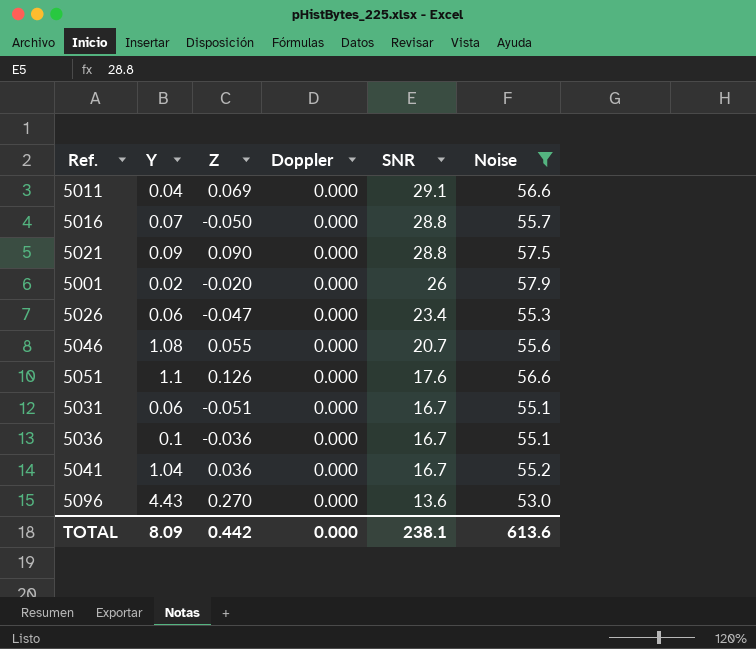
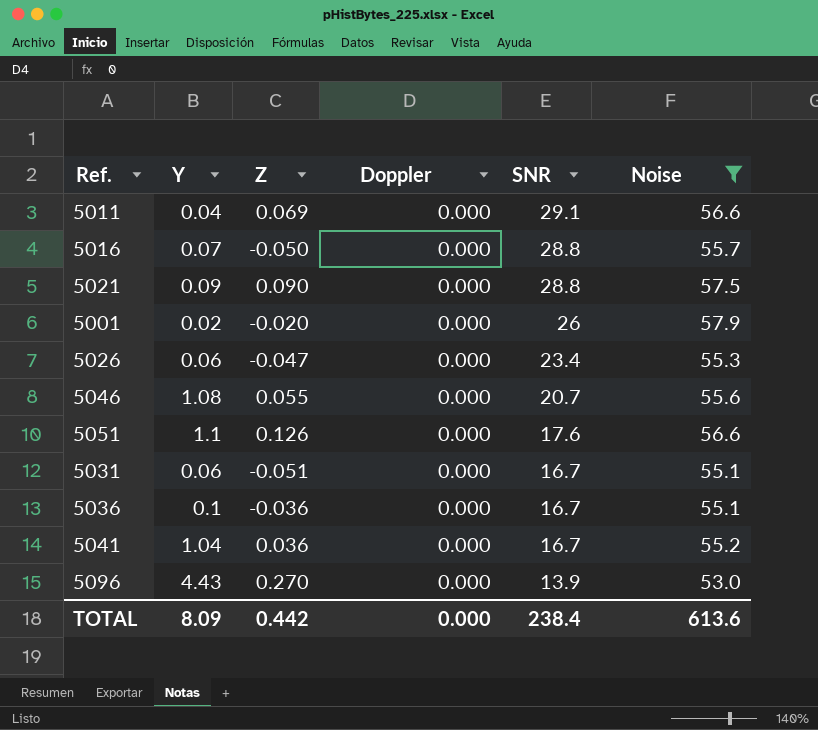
5096 | SNR: 13.6 -> 13.9
TOTAL | SNR: 238.1 -> 238.4

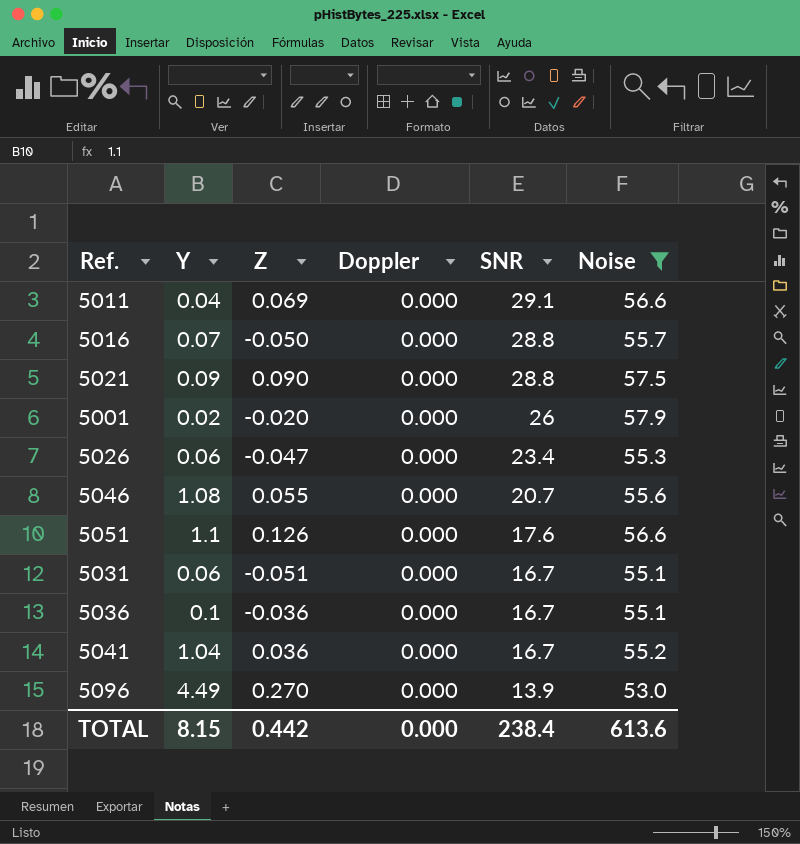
5096 | Y: 4.43 -> 4.49
TOTAL | Y: 8.09 -> 8.15

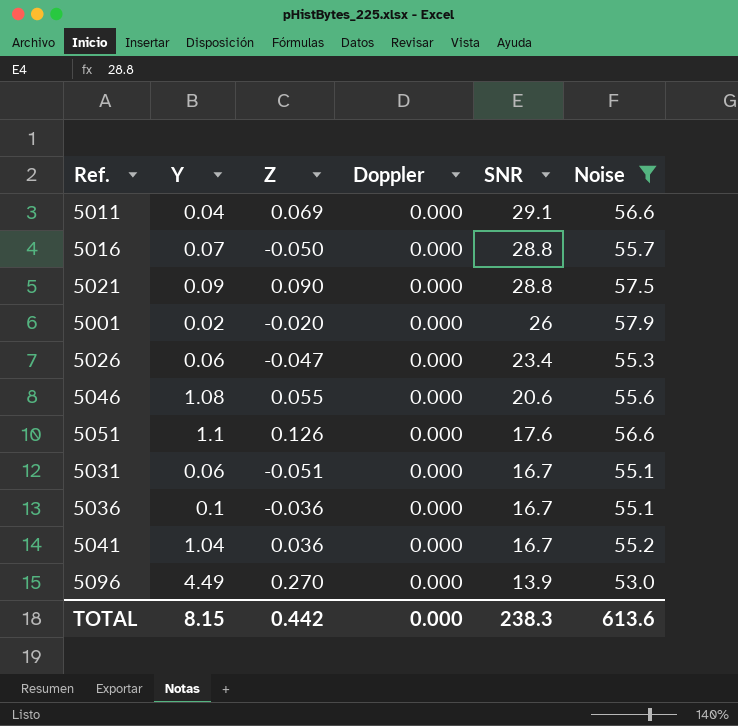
5046 | SNR: 20.7 -> 20.6
TOTAL | SNR: 238.4 -> 238.3

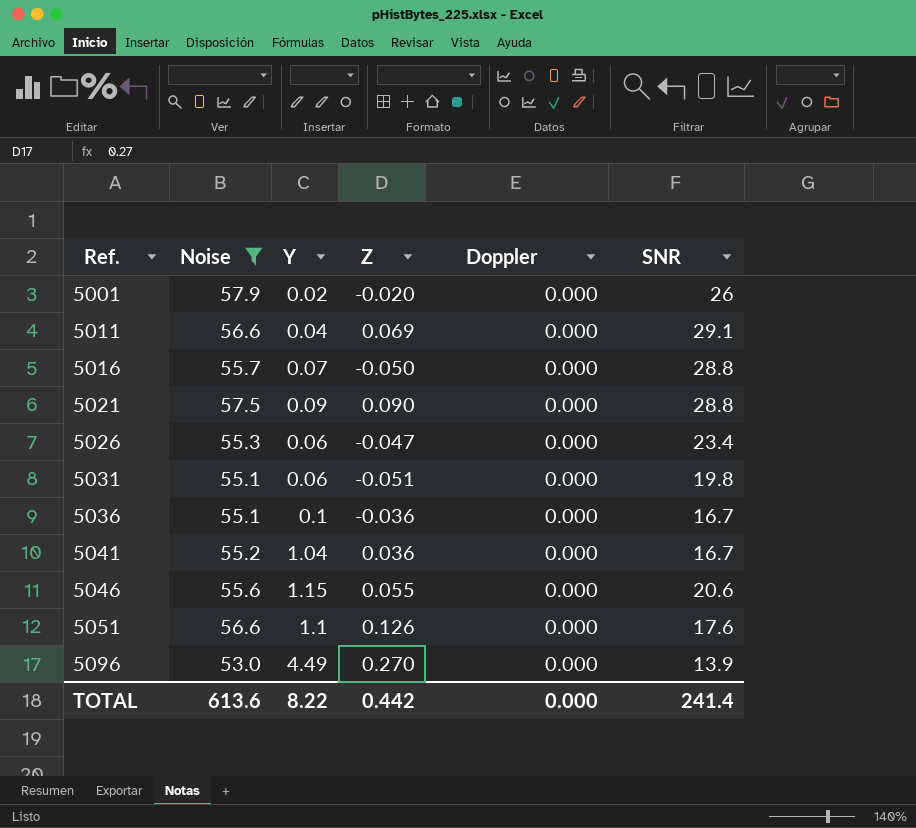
row order: SNR descending -> Ref. ascending
column Noise | position: 6 -> 2
5031 | SNR: 16.7 -> 19.8
5046 | Y: 1.08 -> 1.15
TOTAL | Y: 8.15 -> 8.22
TOTAL | SNR: 238.3 -> 241.4

